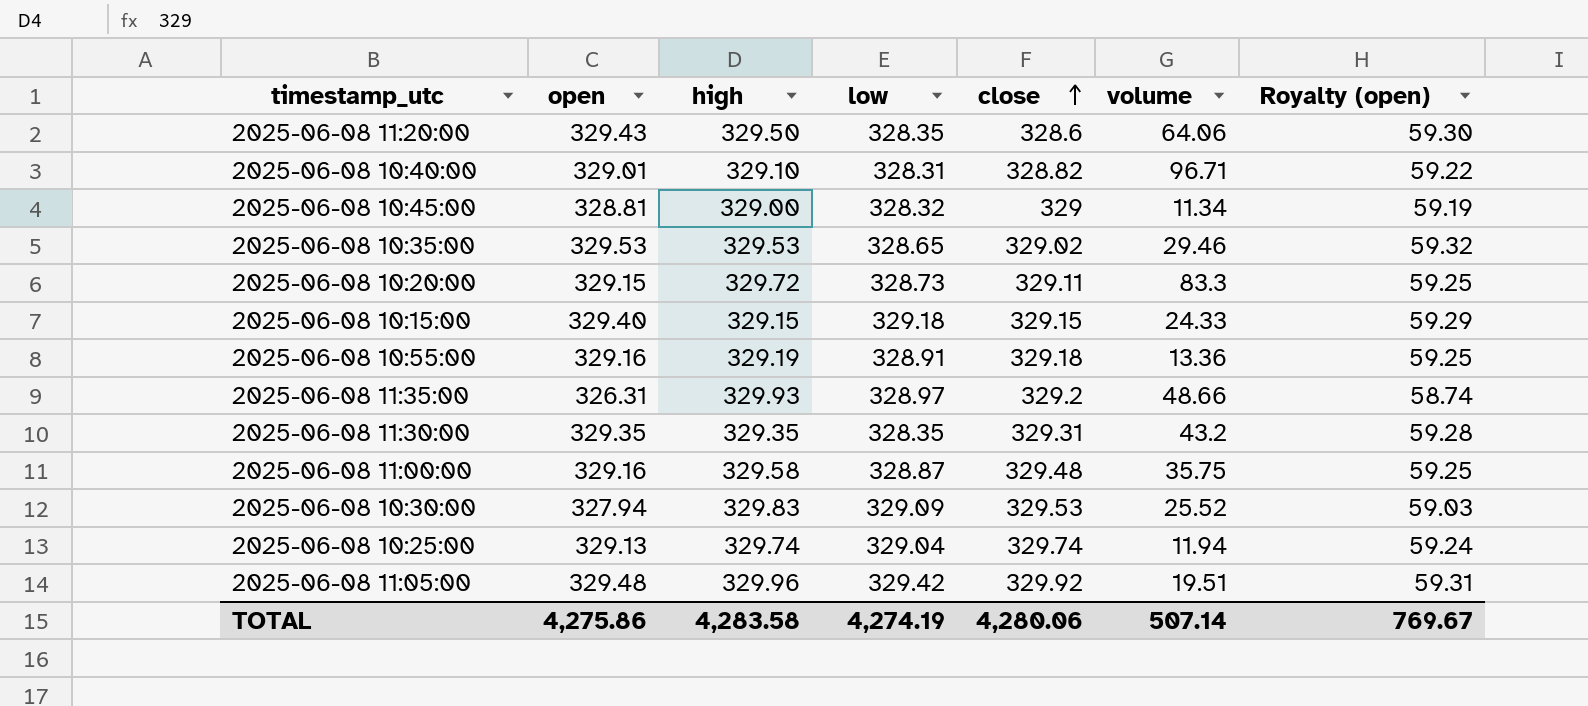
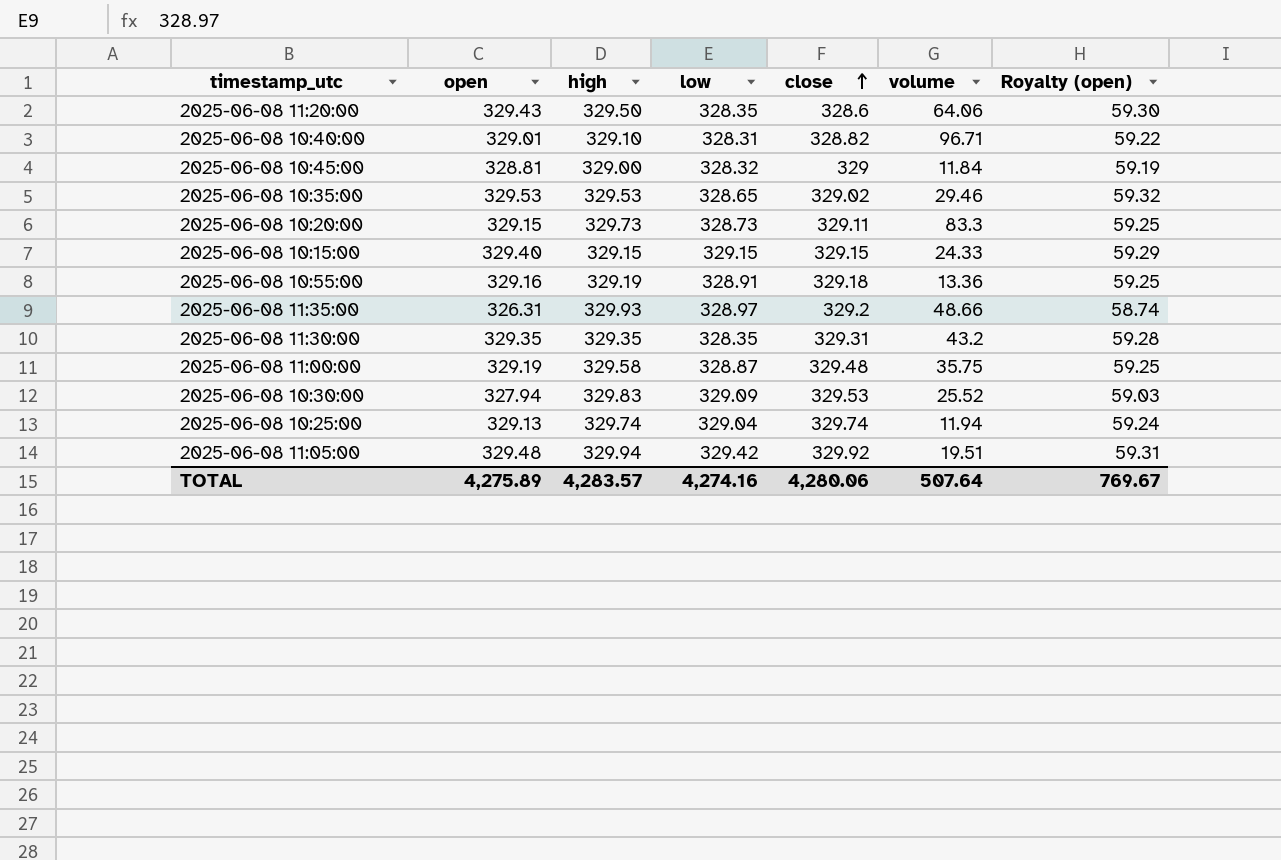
2025-06-08 10:45:00 | volume: 11.34 -> 11.84
2025-06-08 10:20:00 | high: 329.72 -> 329.73
2025-06-08 10:15:00 | low: 329.18 -> 329.15
2025-06-08 11:00:00 | open: 329.16 -> 329.19
2025-06-08 11:05:00 | high: 329.96 -> 329.94
TOTAL | open: 4,275.86 -> 4,275.89
TOTAL | high: 4,283.58 -> 4,283.57
TOTAL | low: 4,274.19 -> 4,274.16
TOTAL | volume: 507.14 -> 507.64

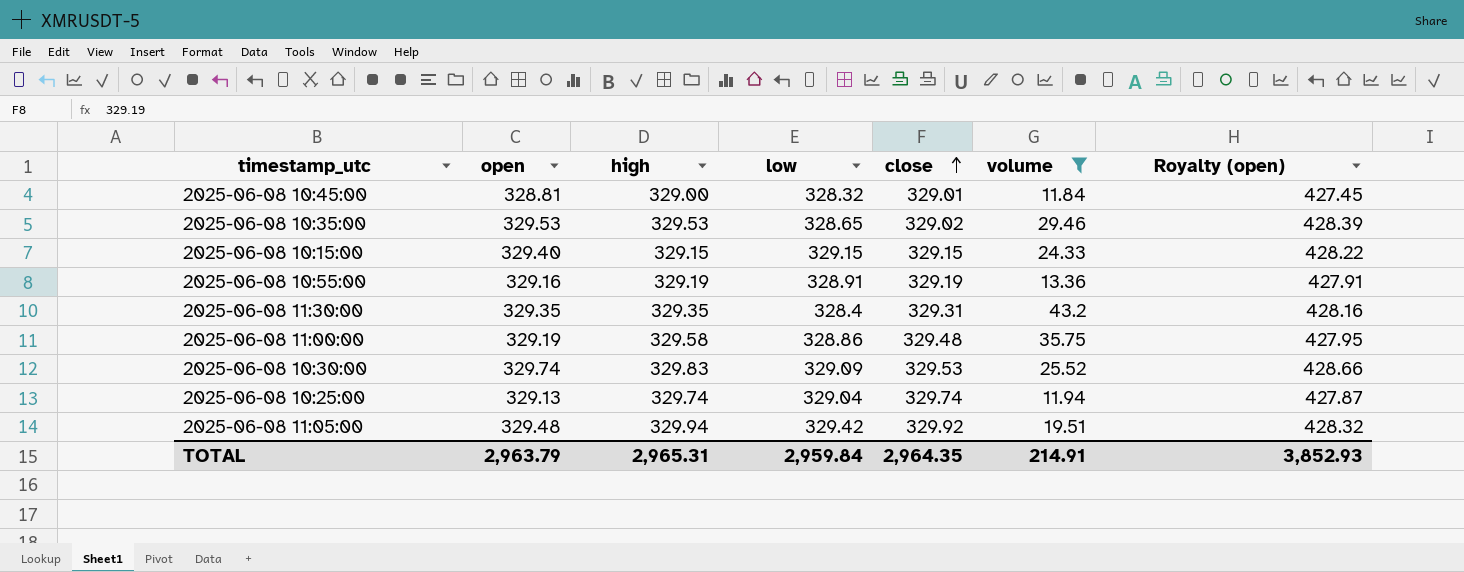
filter: none -> volume <= 43.2
column Royalty (open) | formula: [open] * 0.18 -> [open] * 1.3
2025-06-08 10:45:00 | close: 329 -> 329.01
2025-06-08 10:55:00 | close: 329.18 -> 329.19
2025-06-08 11:30:00 | low: 328.35 -> 328.4
2025-06-08 11:00:00 | low: 328.87 -> 328.86
2025-06-08 10:30:00 | open: 327.94 -> 329.74
TOTAL | open: 4,275.89 -> 2,963.79
TOTAL | high: 4,283.57 -> 2,965.31
TOTAL | low: 4,274.16 -> 2,959.84
TOTAL | close: 4,280.06 -> 2,964.35
TOTAL | volume: 507.64 -> 214.91
TOTAL | Royalty (open): 769.67 -> 3,852.93

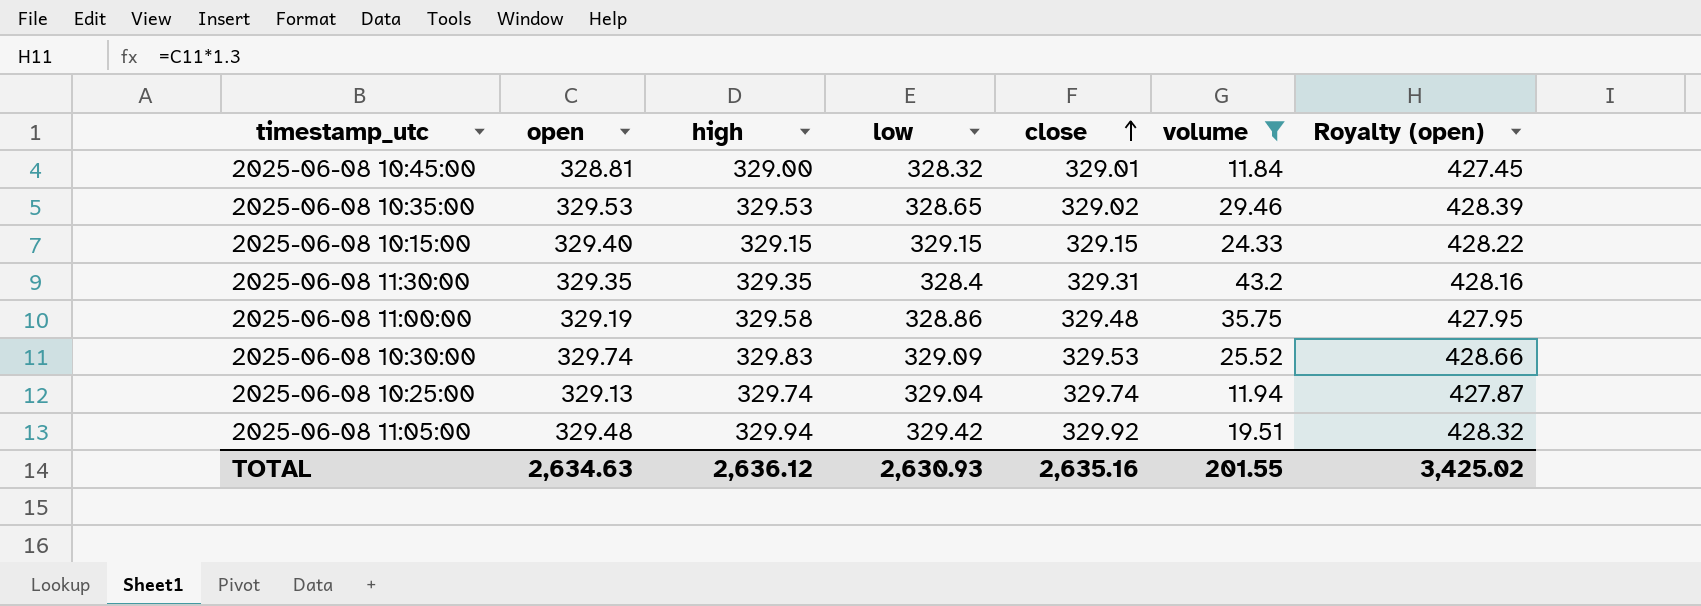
row 2025-06-08 10:55:00: 329.16 | 329.19 | 328.91 | 329.19 | 13.36 | 427.91 -> none
TOTAL | open: 2,963.79 -> 2,634.63
TOTAL | high: 2,965.31 -> 2,636.12
TOTAL | low: 2,959.84 -> 2,630.93
TOTAL | close: 2,964.35 -> 2,635.16
TOTAL | volume: 214.91 -> 201.55
TOTAL | Royalty (open): 3,852.93 -> 3,425.02

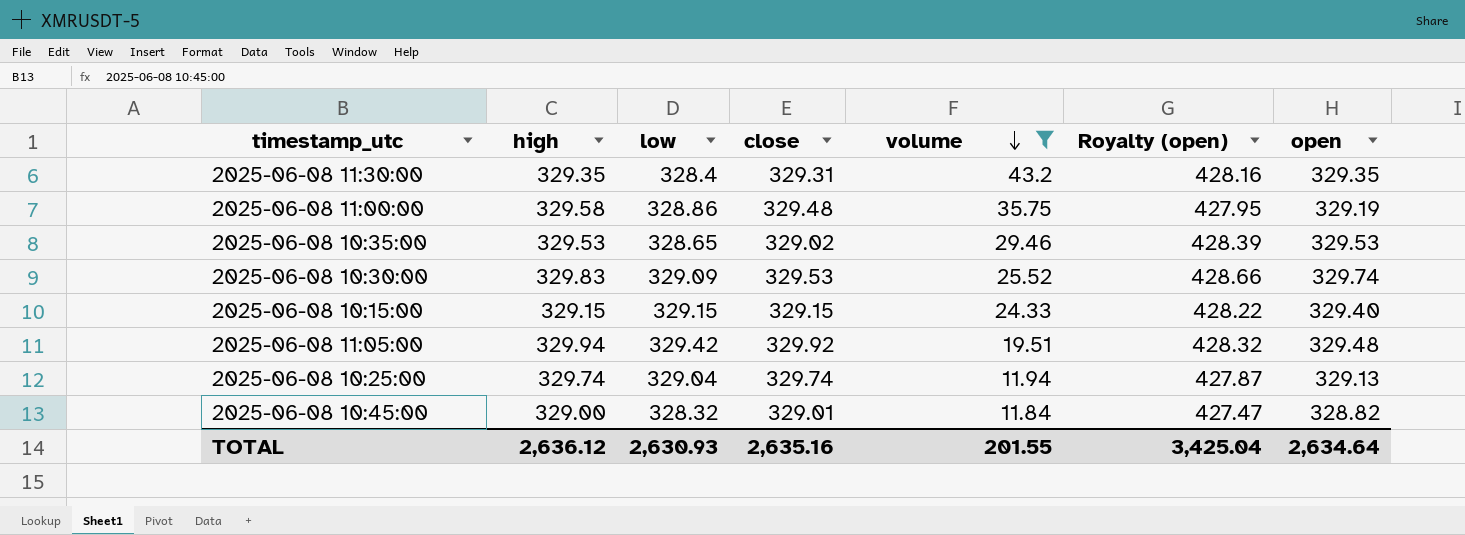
row order: close ascending -> volume descending
column open | position: 2 -> 7
2025-06-08 10:45:00 | Royalty (open): 427.45 -> 427.47
2025-06-08 10:45:00 | open: 328.81 -> 328.82
TOTAL | Royalty (open): 3,425.02 -> 3,425.04
TOTAL | open: 2,634.63 -> 2,634.64

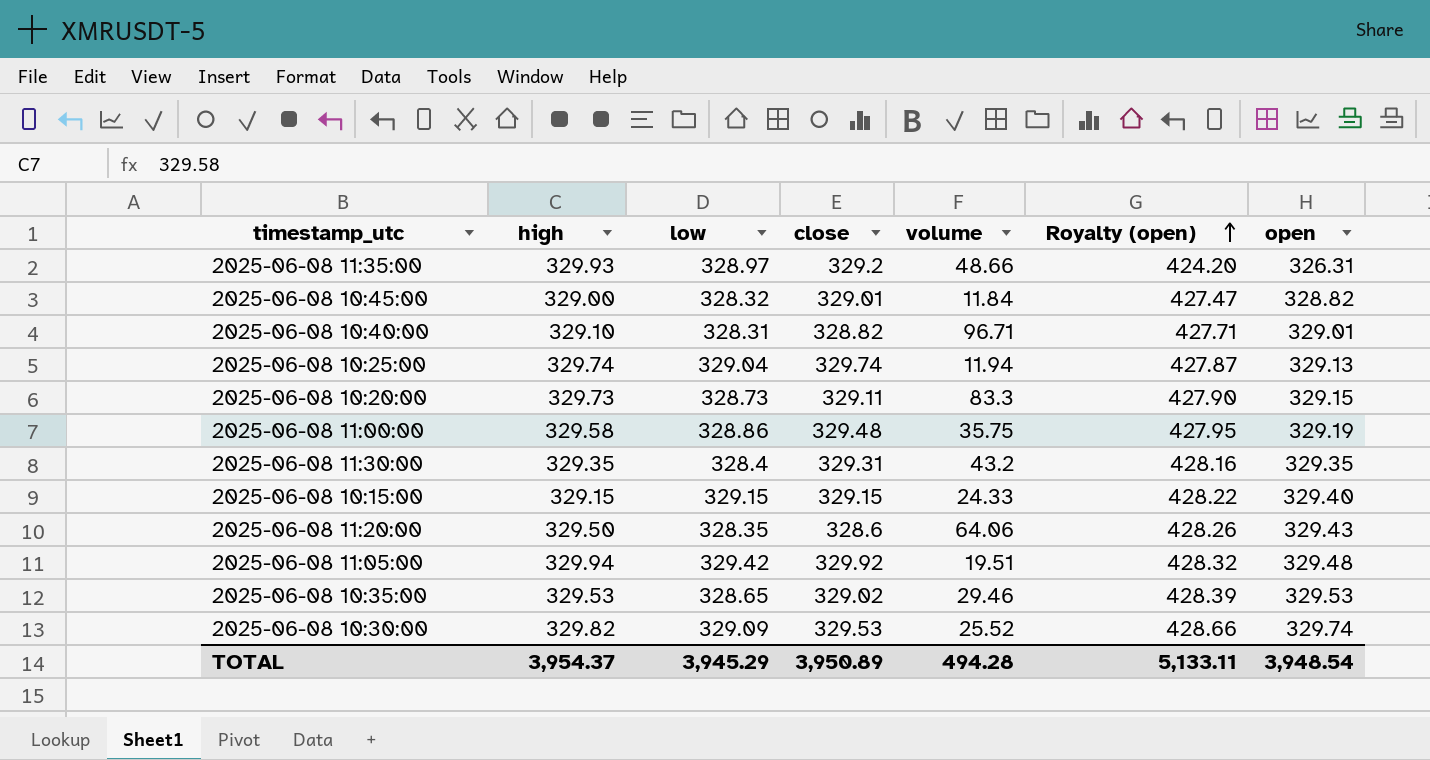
filter: volume <= 43.2 -> none
row order: volume descending -> Royalty (open) ascending
2025-06-08 10:30:00 | high: 329.83 -> 329.82
TOTAL | high: 2,636.12 -> 3,954.37
TOTAL | low: 2,630.93 -> 3,945.29
TOTAL | close: 2,635.16 -> 3,950.89
TOTAL | volume: 201.55 -> 494.28
TOTAL | Royalty (open): 3,425.04 -> 5,133.11
TOTAL | open: 2,634.64 -> 3,948.54

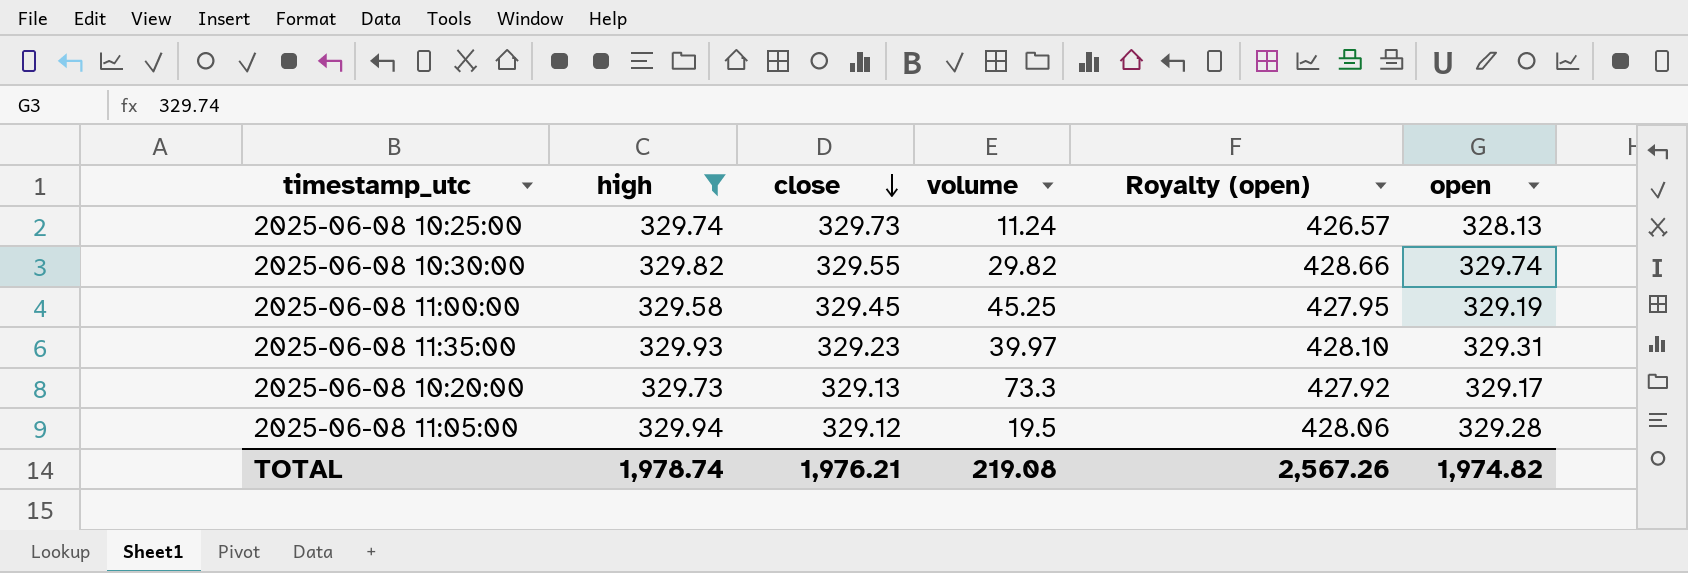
filter: none -> high >= 329.58
row order: Royalty (open) ascending -> close descending
column low | position: 3 -> none
2025-06-08 10:25:00 | close: 329.74 -> 329.73
2025-06-08 10:25:00 | volume: 11.94 -> 11.24
2025-06-08 10:25:00 | Royalty (open): 427.87 -> 426.57
2025-06-08 10:25:00 | open: 329.13 -> 328.13
2025-06-08 10:30:00 | close: 329.53 -> 329.55
2025-06-08 10:30:00 | volume: 25.52 -> 29.82
2025-06-08 11:00:00 | close: 329.48 -> 329.45
2025-06-08 11:00:00 | volume: 35.75 -> 45.25
2025-06-08 11:35:00 | close: 329.2 -> 329.23
2025-06-08 11:35:00 | volume: 48.66 -> 39.97
2025-06-08 11:35:00 | Royalty (open): 424.20 -> 428.10
2025-06-08 11:35:00 | open: 326.31 -> 329.31
2025-06-08 10:20:00 | close: 329.11 -> 329.13
2025-06-08 10:20:00 | volume: 83.3 -> 73.3
2025-06-08 10:20:00 | Royalty (open): 427.90 -> 427.92
2025-06-08 10:20:00 | open: 329.15 -> 329.17
2025-06-08 11:05:00 | close: 329.92 -> 329.12
2025-06-08 11:05:00 | volume: 19.51 -> 19.5
2025-06-08 11:05:00 | Royalty (open): 428.32 -> 428.06
2025-06-08 11:05:00 | open: 329.48 -> 329.28
TOTAL | high: 3,954.37 -> 1,978.74
TOTAL | close: 3,950.89 -> 1,976.21
TOTAL | volume: 494.28 -> 219.08
TOTAL | Royalty (open): 5,133.11 -> 2,567.26
TOTAL | open: 3,948.54 -> 1,974.82

